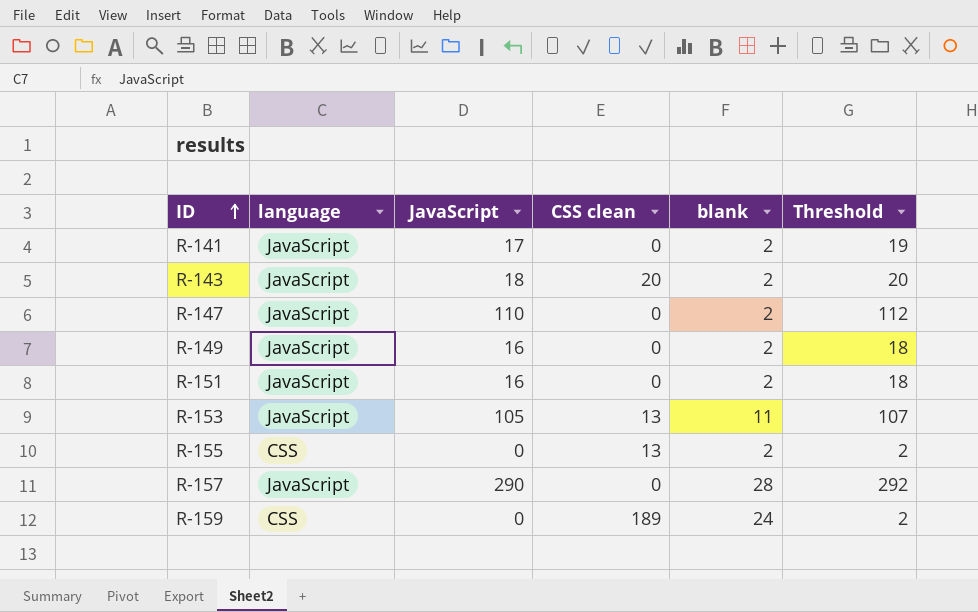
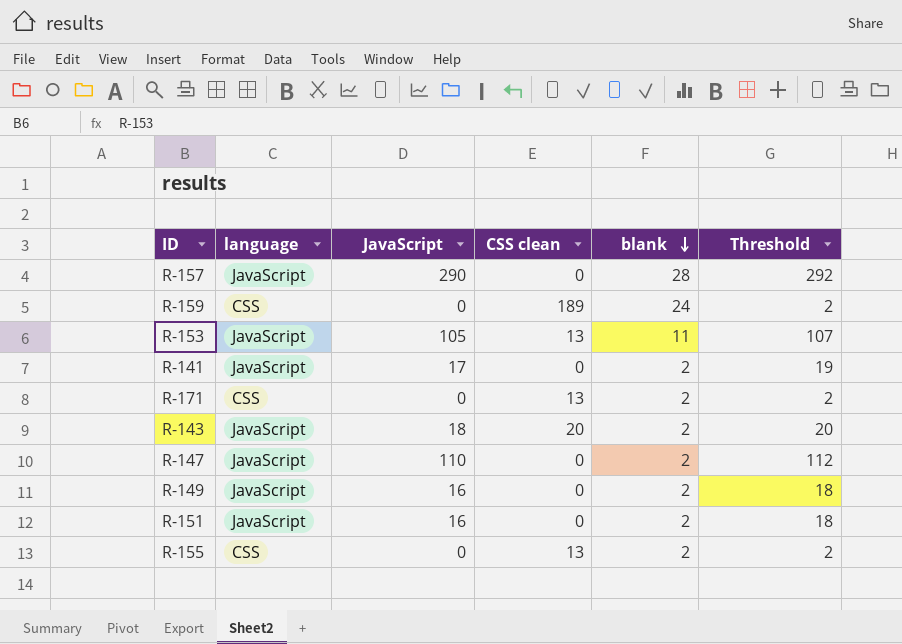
row order: ID ascending -> blank descending
row R-171: none -> CSS | 0 | 13 | 2 | 2

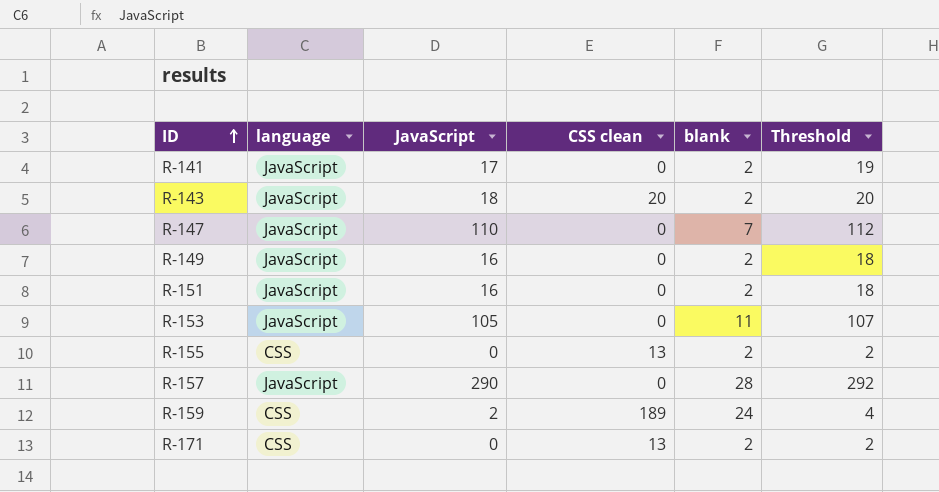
row order: blank descending -> ID ascending
R-147 | blank: 2 -> 7
R-153 | CSS clean: 13 -> 0
R-159 | JavaScript: 0 -> 2
R-159 | Threshold: 2 -> 4

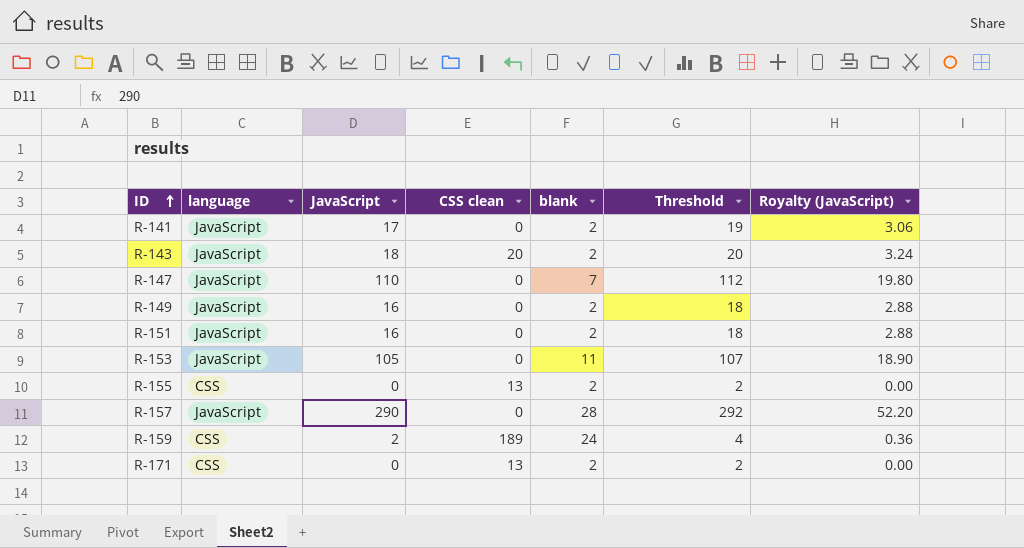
column Royalty (JavaScript) | formula: none -> [JavaScript] * 0.18

